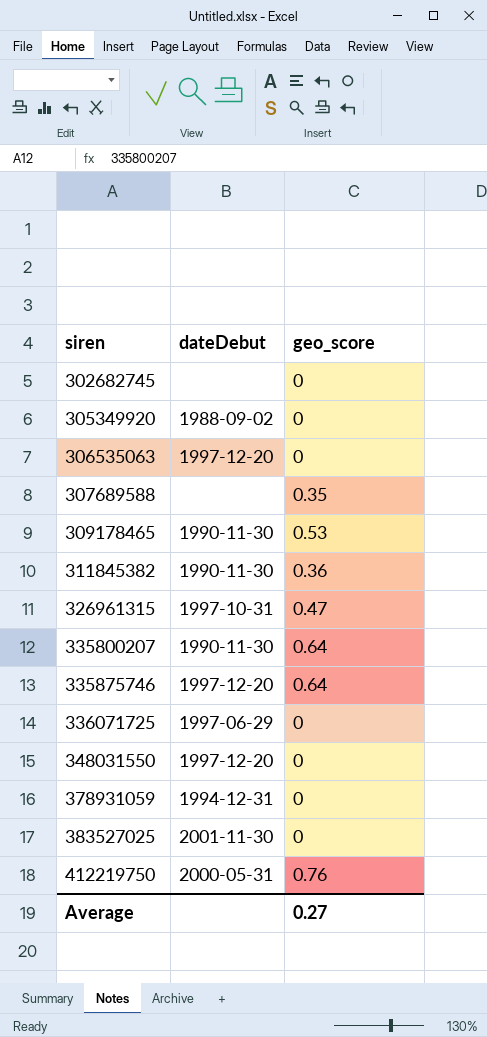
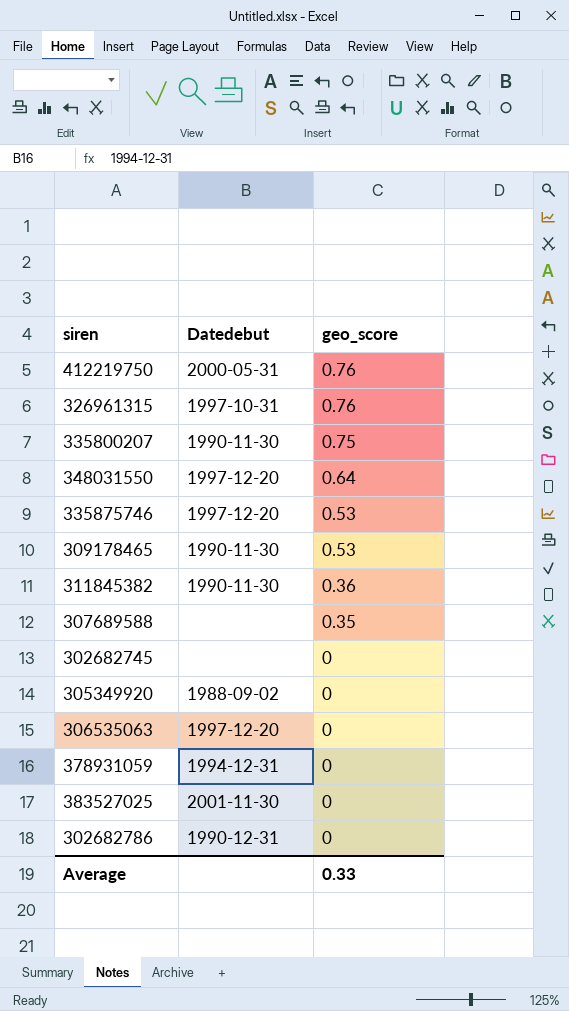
row order: siren ascending -> geo_score descending
column name: dateDebut -> Datedebut
row 336071725: 1997-06-29 | 0 -> none
326961315 | geo_score: 0.47 -> 0.76
335800207 | geo_score: 0.64 -> 0.75
348031550 | geo_score: 0 -> 0.64
335875746 | geo_score: 0.64 -> 0.53
row 302682786: none -> 1990-12-31 | 0
Average | geo_score: 0.27 -> 0.33

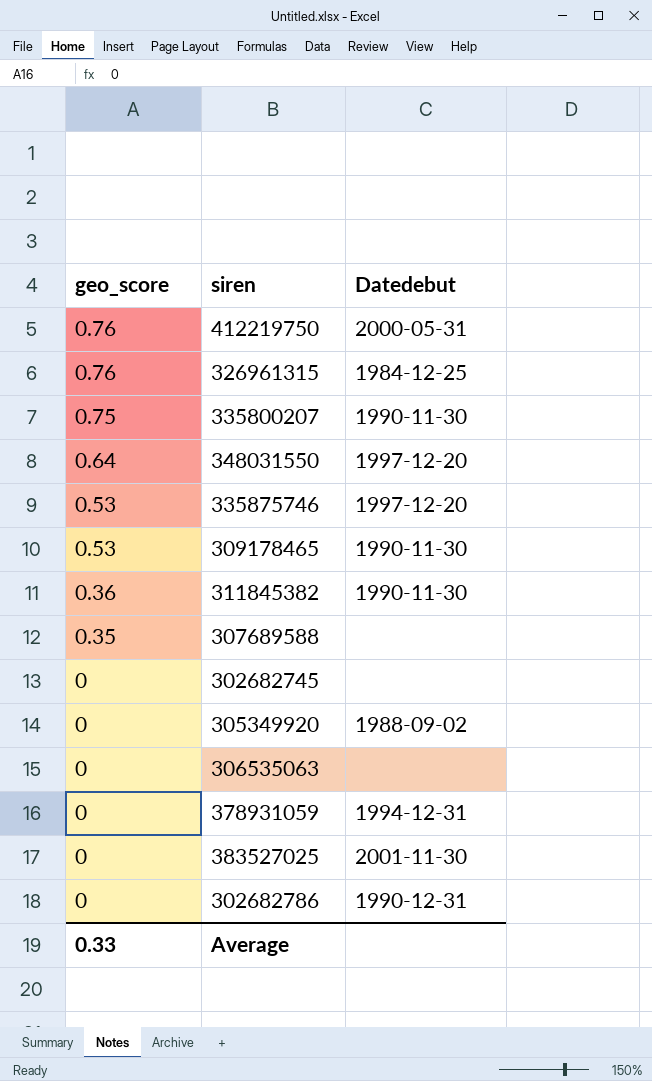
column geo_score | position: 3 -> 1
326961315 | Datedebut: 1997-10-31 -> 1984-12-25
306535063 | Datedebut: 1997-12-20 -> none

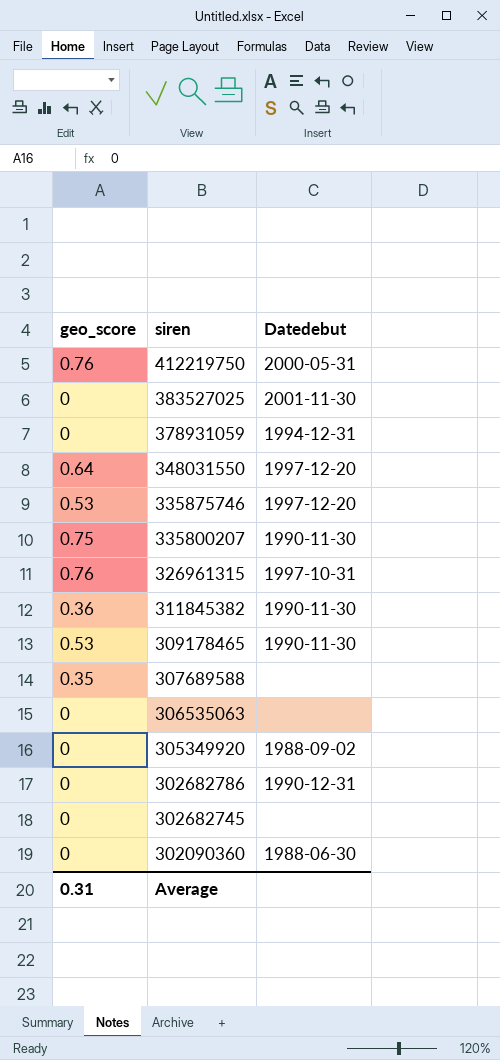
row order: geo_score descending -> siren descending
326961315 | Datedebut: 1984-12-25 -> 1997-10-31
row 302090360: none -> 0 | 1988-06-30
Average | geo_score: 0.33 -> 0.31

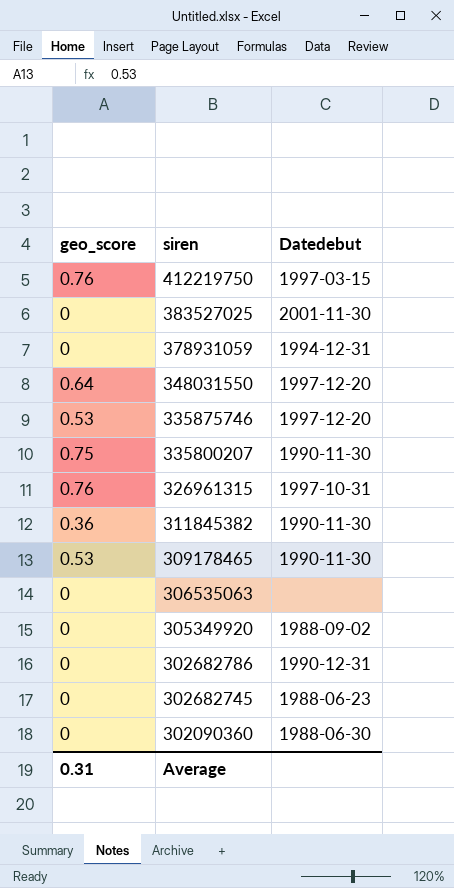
row 307689588: 0.35 | none -> none
412219750 | Datedebut: 2000-05-31 -> 1997-03-15
302682745 | Datedebut: none -> 1988-06-23

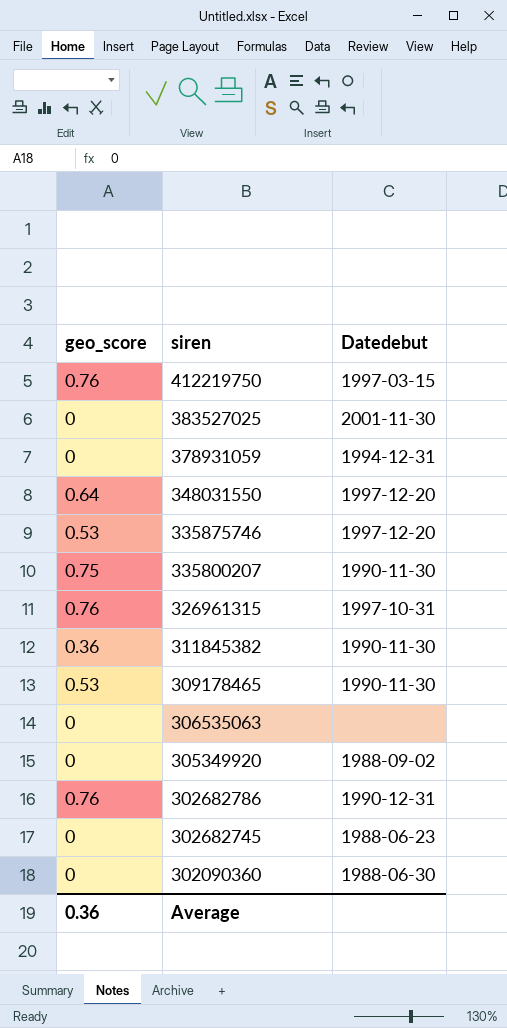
302682786 | geo_score: 0 -> 0.76
Average | geo_score: 0.31 -> 0.36

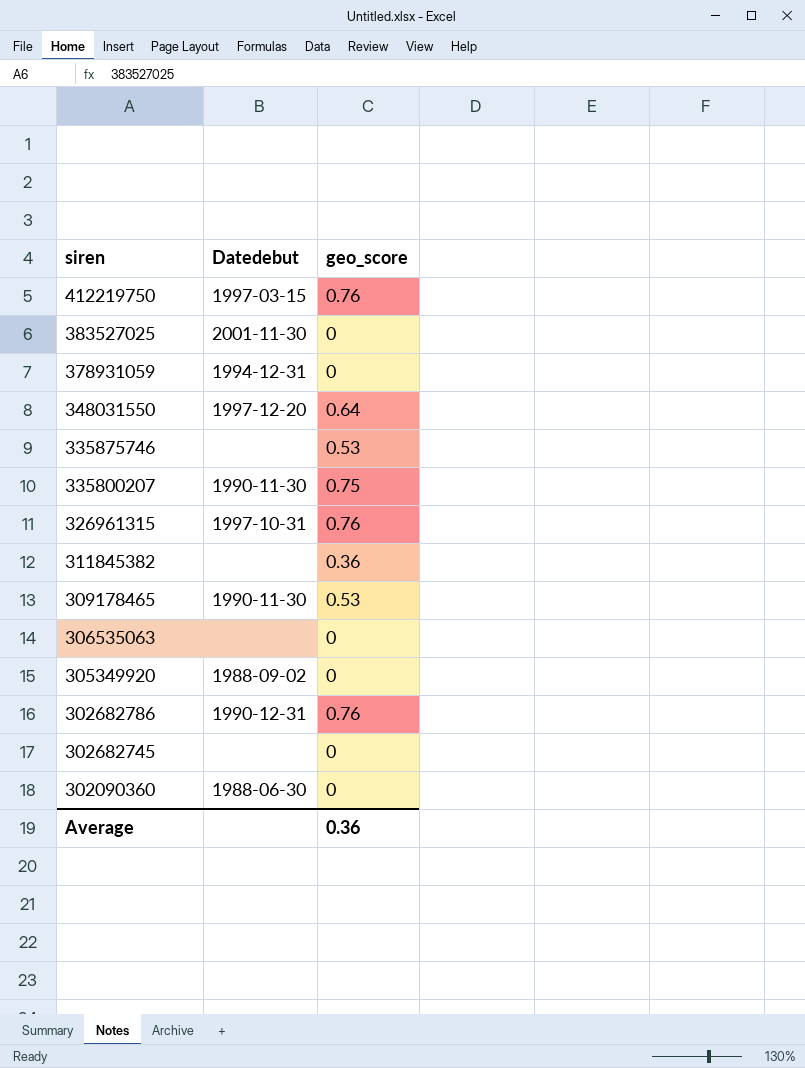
column geo_score | position: 1 -> 3
335875746 | Datedebut: 1997-12-20 -> none
311845382 | Datedebut: 1990-11-30 -> none
302682745 | Datedebut: 1988-06-23 -> none

